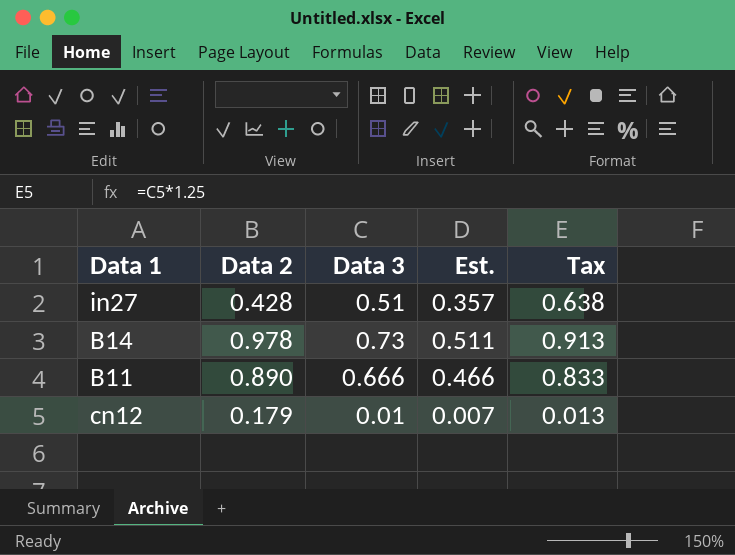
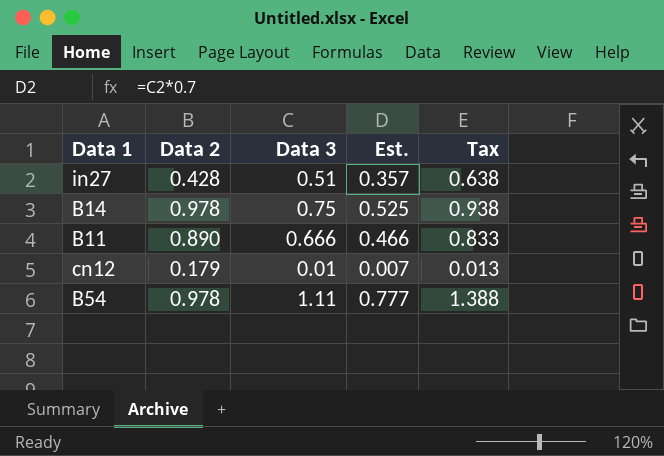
B14 | Data 3: 0.73 -> 0.75
B14 | Est.: 0.511 -> 0.525
B14 | Tax: 0.913 -> 0.938
row B54: none -> 0.978 | 1.11 | 0.777 | 1.388

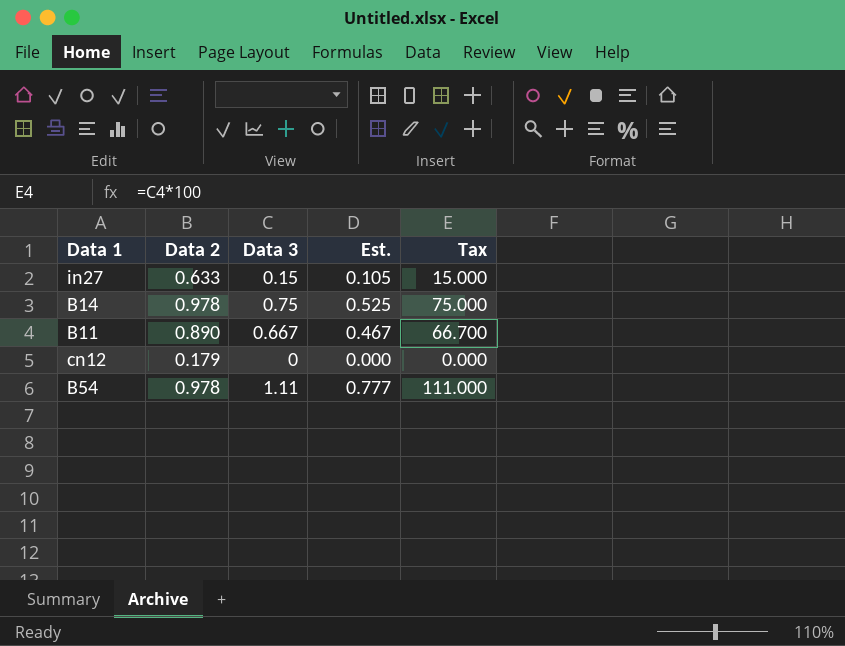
column Tax | formula: [Data 3] * 1.25 -> [Data 3] * 100
in27 | Data 2: 0.428 -> 0.633
in27 | Data 3: 0.51 -> 0.15
in27 | Est.: 0.357 -> 0.105
B11 | Data 3: 0.666 -> 0.667
B11 | Est.: 0.466 -> 0.467
cn12 | Data 3: 0.01 -> 0
cn12 | Est.: 0.007 -> 0.000

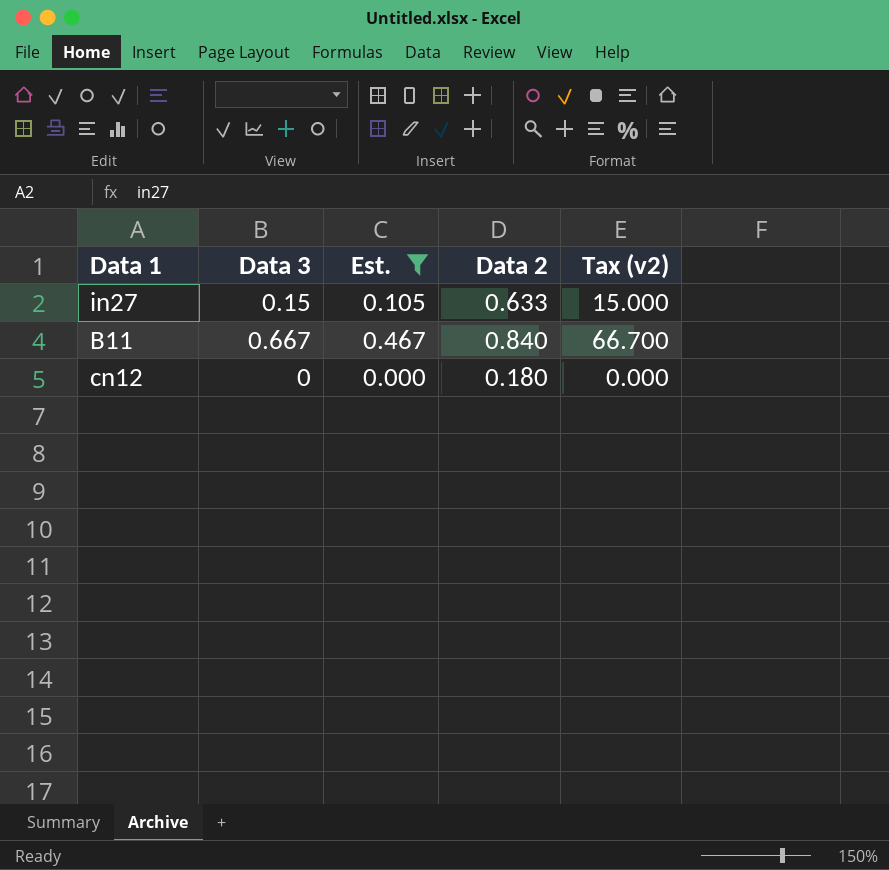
filter: none -> Est. <= 0.467
column Data 2 | position: 2 -> 4
column name: Tax -> Tax (v2)
B11 | Data 2: 0.890 -> 0.840
cn12 | Data 2: 0.179 -> 0.180

